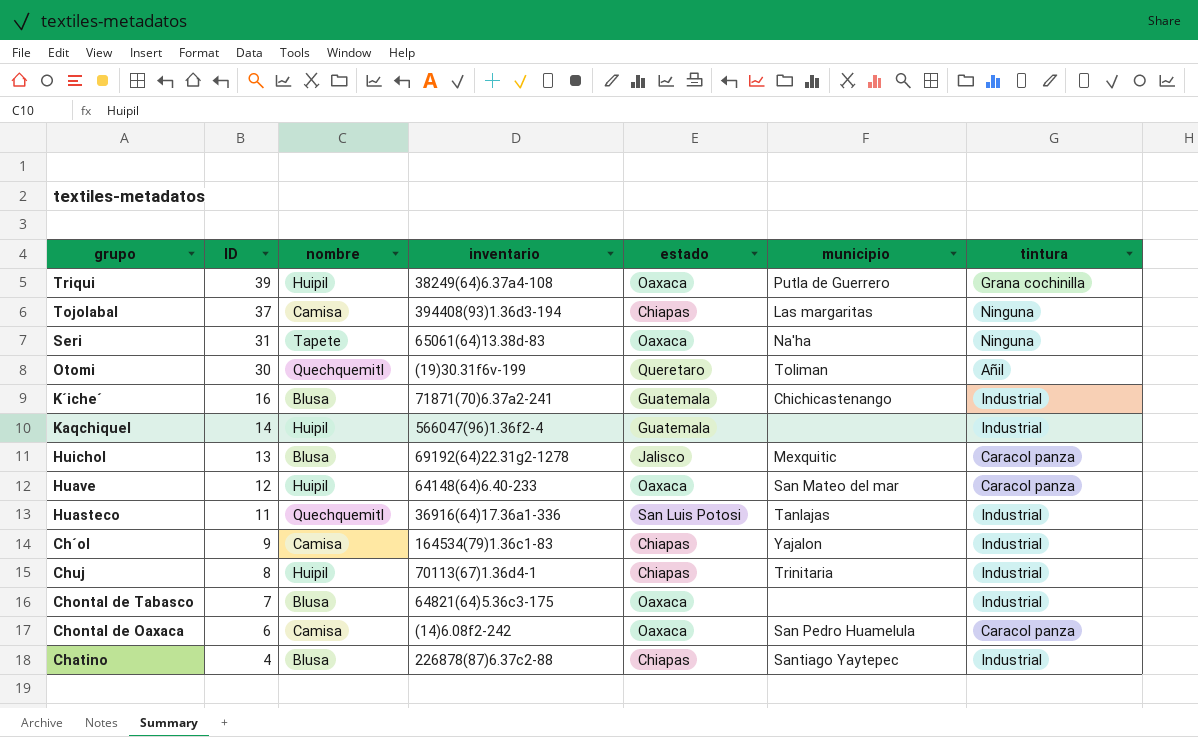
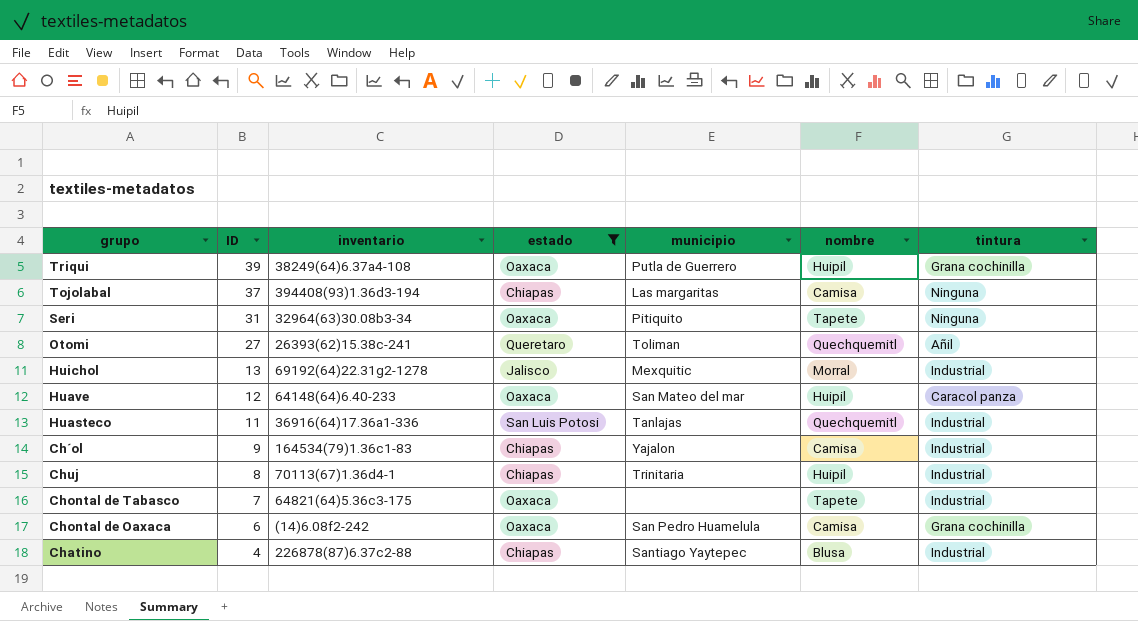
filter: none -> estado != Guatemala
column nombre | position: 3 -> 6
Seri | inventario: 65061(64)13.38d-83 -> 32964(63)30.08b3-34
Seri | municipio: Na'ha -> Pitiquito
Otomi | ID: 30 -> 27
Otomi | inventario: (19)30.31f6v-199 -> 26393(62)15.38c-241
Huichol | nombre: Blusa -> Morral
Huichol | tintura: Caracol panza -> Industrial
Chontal de Tabasco | nombre: Blusa -> Tapete
Chontal de Oaxaca | tintura: Caracol panza -> Grana cochinilla

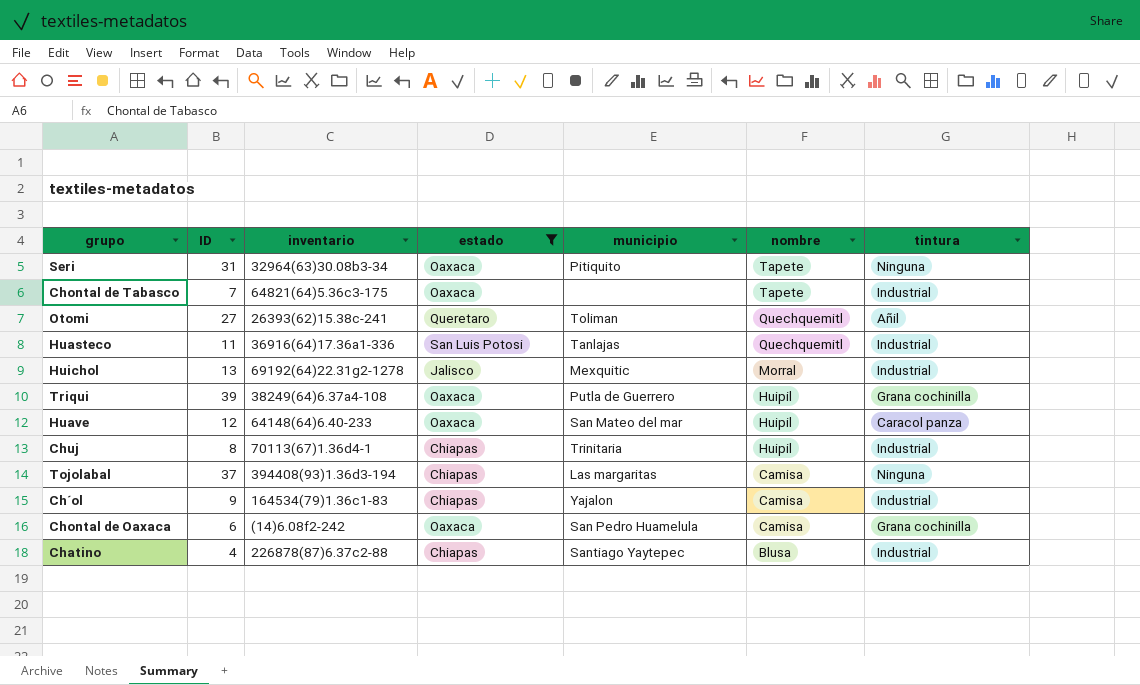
row order: ID descending -> nombre descending

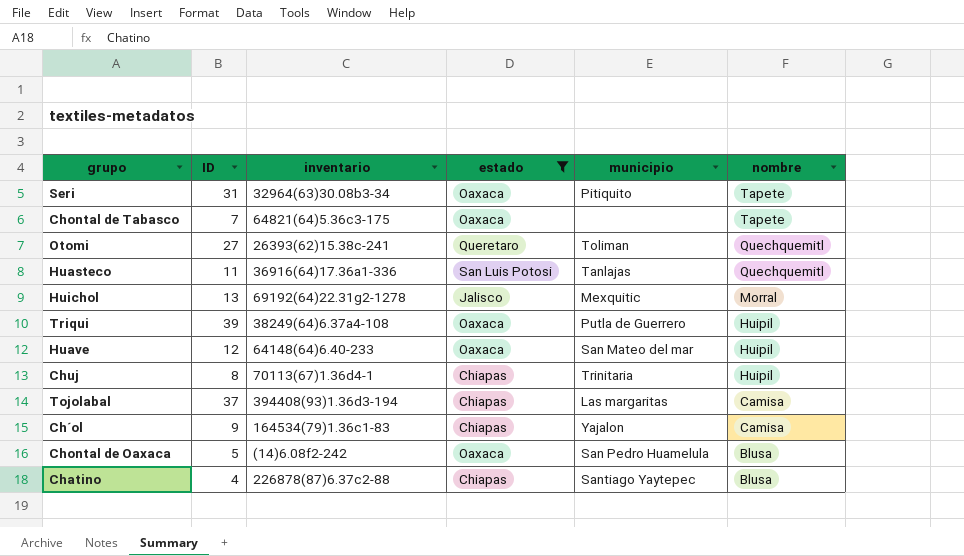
column tintura | position: 7 -> none
Chontal de Oaxaca | ID: 6 -> 5
Chontal de Oaxaca | nombre: Camisa -> Blusa

